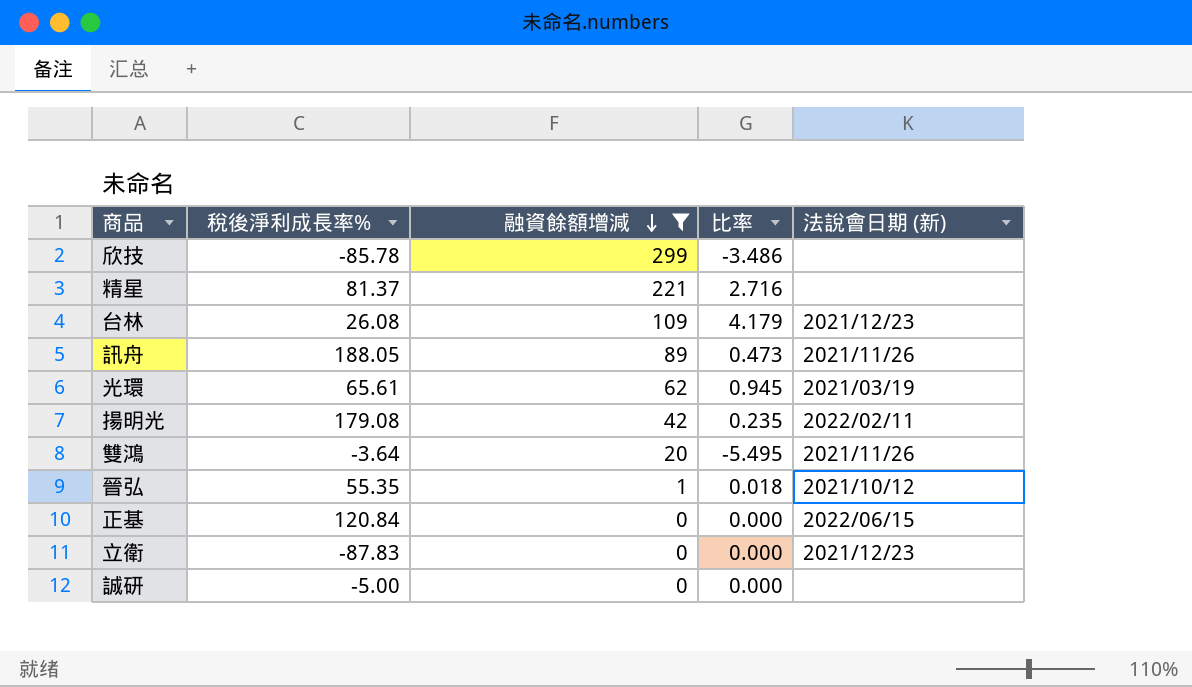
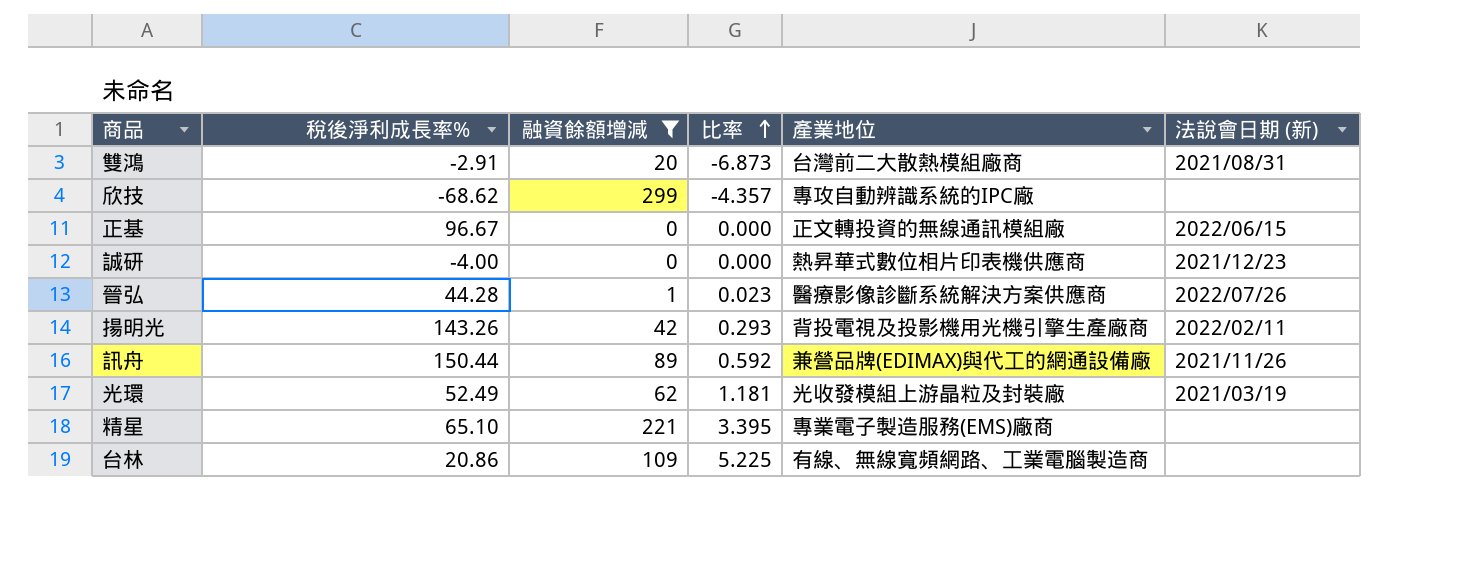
row order: 融資餘額增減 descending -> 比率 ascending
column 產業地位 | position: none -> 5
row 立衛: -87.83 | 0 | 0.000 | 2021/12/23 -> none
雙鴻 | 稅後淨利成長率%: -3.64 -> -2.91
雙鴻 | 比率: -5.495 -> -6.873
雙鴻 | 法說會日期 (新): 2021/11/26 -> 2021/08/31
欣技 | 稅後淨利成長率%: -85.78 -> -68.62
欣技 | 比率: -3.486 -> -4.357
正基 | 稅後淨利成長率%: 120.84 -> 96.67
誠研 | 稅後淨利成長率%: -5.00 -> -4.00
誠研 | 法說會日期 (新): none -> 2021/12/23
晉弘 | 稅後淨利成長率%: 55.35 -> 44.28
晉弘 | 比率: 0.018 -> 0.023
晉弘 | 法說會日期 (新): 2021/10/12 -> 2022/07/26
揚明光 | 稅後淨利成長率%: 179.08 -> 143.26
揚明光 | 比率: 0.235 -> 0.293
訊舟 | 稅後淨利成長率%: 188.05 -> 150.44
訊舟 | 比率: 0.473 -> 0.592
光環 | 稅後淨利成長率%: 65.61 -> 52.49
光環 | 比率: 0.945 -> 1.181
精星 | 稅後淨利成長率%: 81.37 -> 65.10
精星 | 比率: 2.716 -> 3.395
台林 | 稅後淨利成長率%: 26.08 -> 20.86
台林 | 比率: 4.179 -> 5.225
台林 | 法說會日期 (新): 2021/12/23 -> none

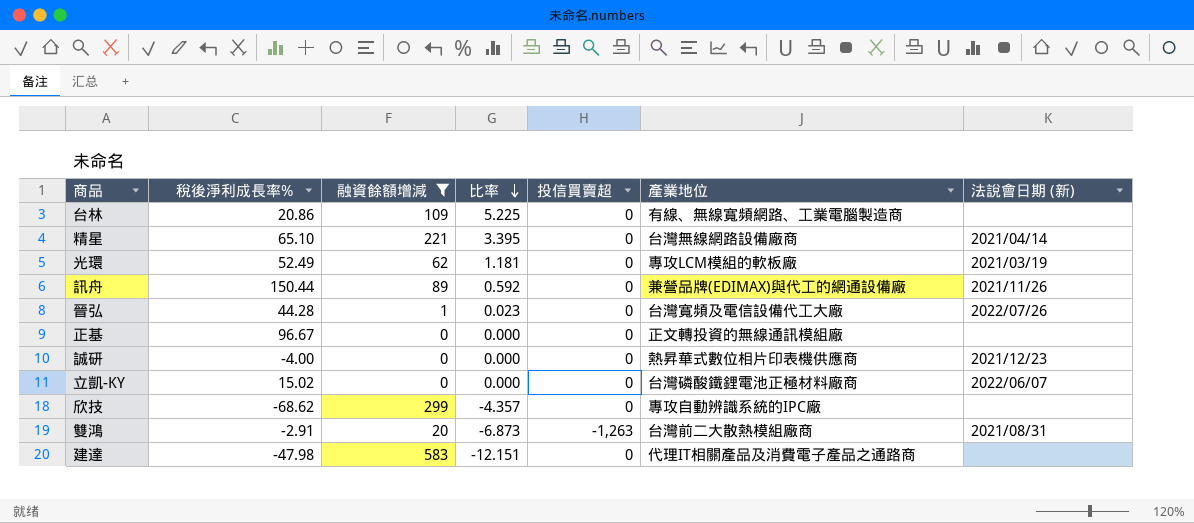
row order: 比率 ascending -> 比率 descending
column 投信買賣超 | position: none -> 5
row 揚明光: 143.26 | 42 | 0.293 | 背投電視及投影機用光機引擎生產廠商 | 2022/02/11 -> none
精星 | 產業地位: 專業電子製造服務(EMS)廠商 -> 台灣無線網路設備廠商
精星 | 法說會日期 (新): none -> 2021/04/14
光環 | 產業地位: 光收發模組上游晶粒及封裝廠 -> 專攻LCM模組的軟板廠
晉弘 | 產業地位: 醫療影像診斷系統解決方案供應商 -> 台灣寬頻及電信設備代工大廠
正基 | 法說會日期 (新): 2022/06/15 -> none
row 立凱-KY: none -> 15.02 | 0 | 0.000 | 0 | 台灣磷酸鐵鋰電池正極材料廠商 | 2022/06/07
row 建達: none -> -47.98 | 583 | -12.151 | 0 | 代理IT相關產品及消費電子產品之通路商 | none

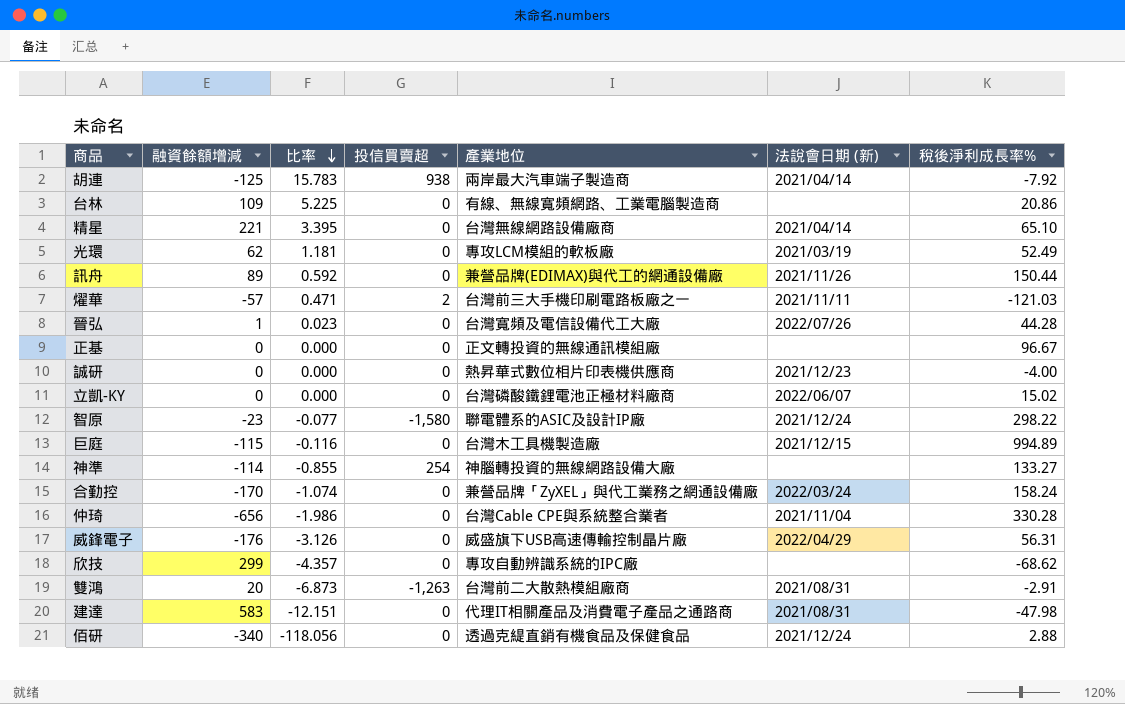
filter: 融資餘額增減 >= 0 -> none
column 稅後淨利成長率% | position: 2 -> 7
建達 | 法說會日期 (新): none -> 2021/08/31

